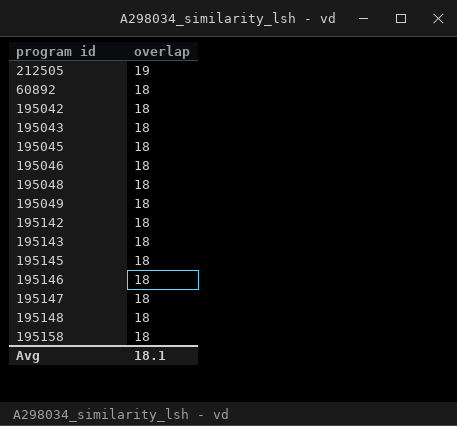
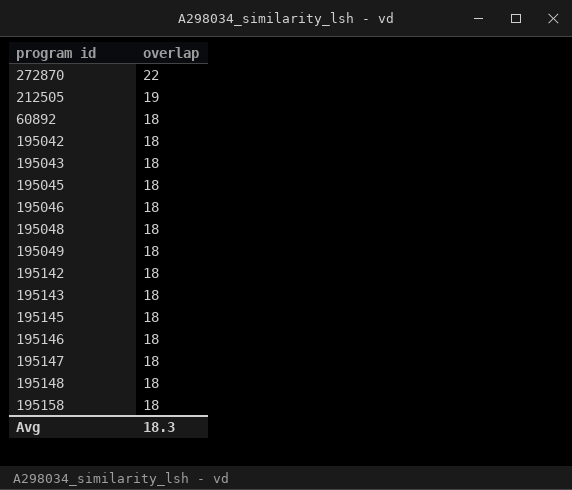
row 272870: none -> 22
Avg | overlap: 18.1 -> 18.3

